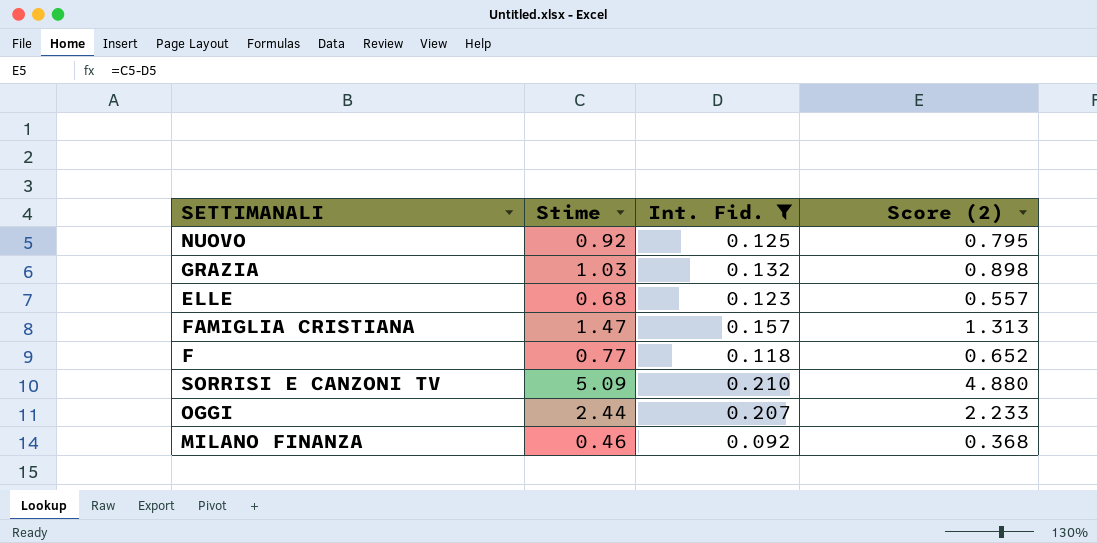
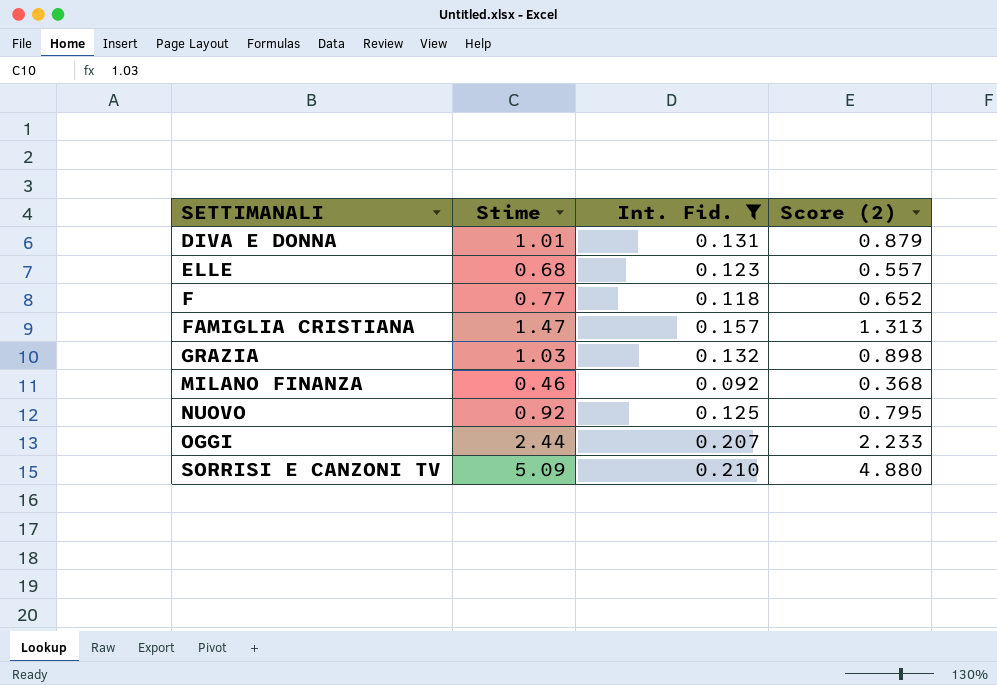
row order: none -> SETTIMANALI ascending
row DIVA E DONNA: none -> 1.01 | 0.131 | 0.879

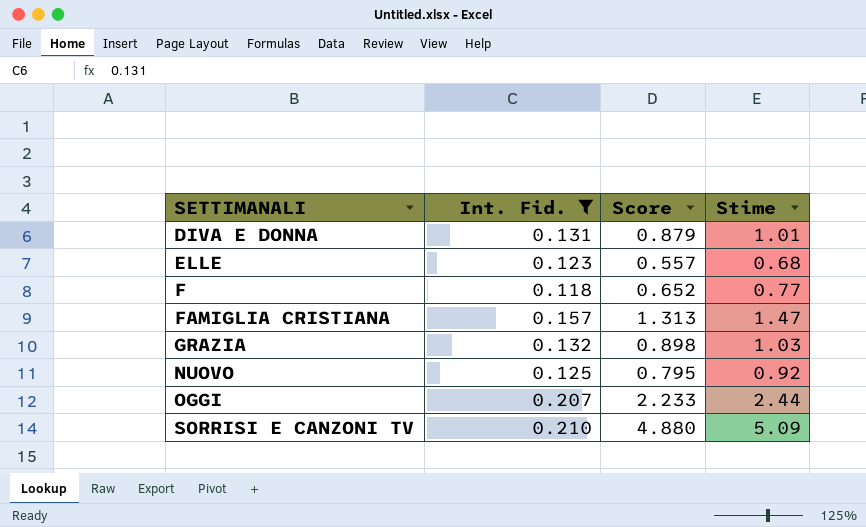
column name: Score (2) -> Score
column Stime | position: 2 -> 4
row MILANO FINANZA: 0.46 | 0.092 | 0.368 -> none

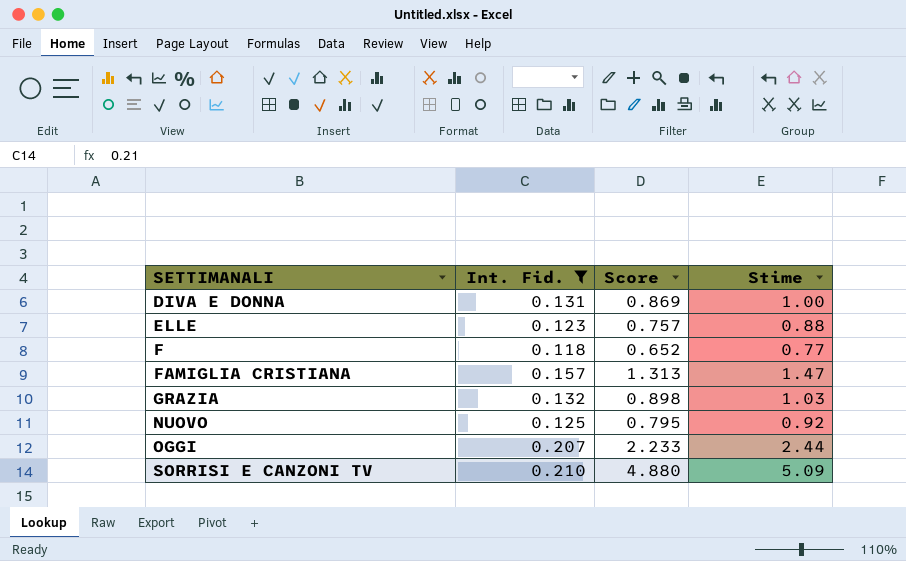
DIVA E DONNA | Score: 0.879 -> 0.869
DIVA E DONNA | Stime: 1.01 -> 1.00
ELLE | Score: 0.557 -> 0.757
ELLE | Stime: 0.68 -> 0.88

